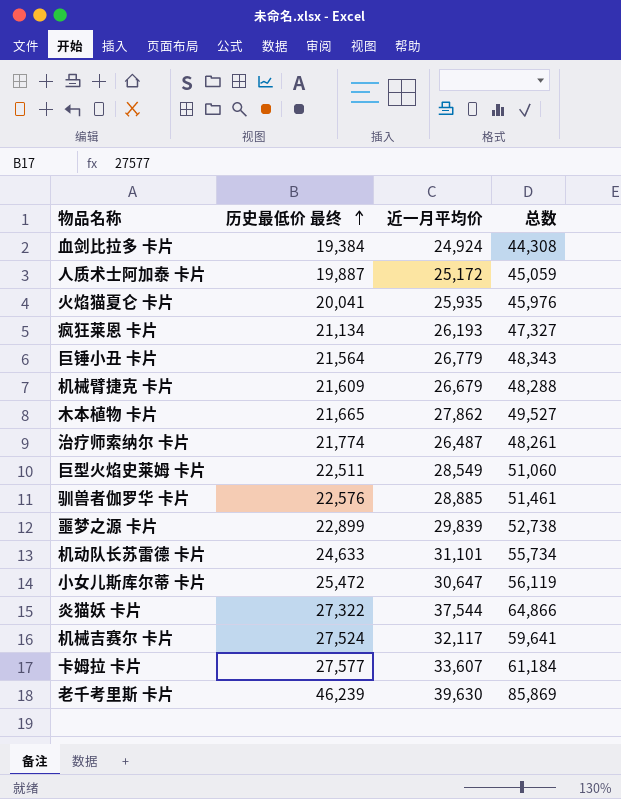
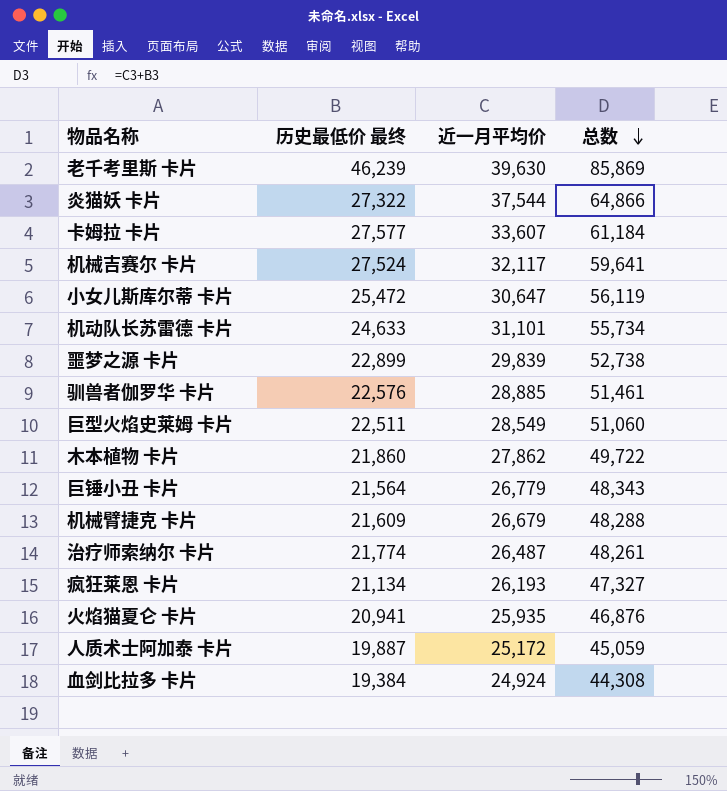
row order: 历史最低价 最终 ascending -> 总数 descending
木本植物 卡片 | 历史最低价 最终: 21,665 -> 21,860
木本植物 卡片 | 总数: 49,527 -> 49,722
火焰猫夏仑 卡片 | 历史最低价 最终: 20,041 -> 20,941
火焰猫夏仑 卡片 | 总数: 45,976 -> 46,876

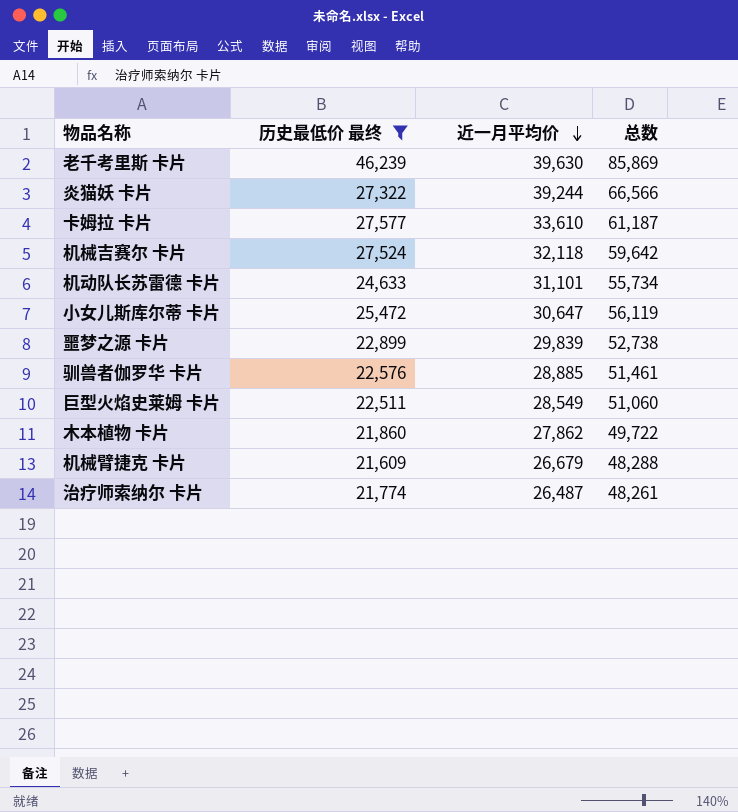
filter: none -> 历史最低价 最终 >= 21,609
row order: 总数 descending -> 近一月平均价 descending
炎猫妖 卡片 | 近一月平均价: 37,544 -> 39,244
炎猫妖 卡片 | 总数: 64,866 -> 66,566
卡姆拉 卡片 | 近一月平均价: 33,607 -> 33,610
卡姆拉 卡片 | 总数: 61,184 -> 61,187
机械吉赛尔 卡片 | 近一月平均价: 32,117 -> 32,118
机械吉赛尔 卡片 | 总数: 59,641 -> 59,642

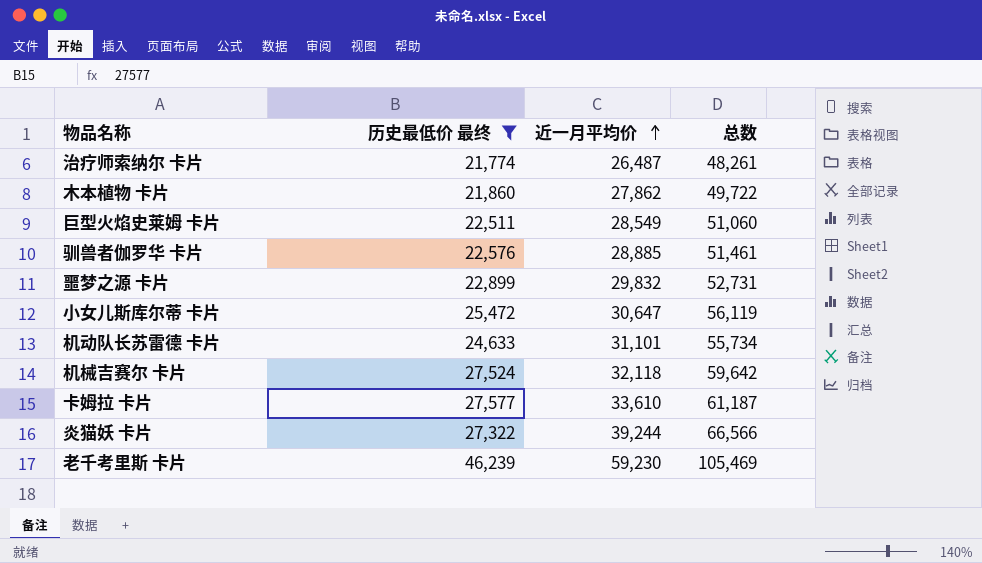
row order: 近一月平均价 descending -> 近一月平均价 ascending
row 机械臂捷克 卡片: 21,609 | 26,679 | 48,288 -> none
噩梦之源 卡片 | 近一月平均价: 29,839 -> 29,832
噩梦之源 卡片 | 总数: 52,738 -> 52,731
老千考里斯 卡片 | 近一月平均价: 39,630 -> 59,230
老千考里斯 卡片 | 总数: 85,869 -> 105,469

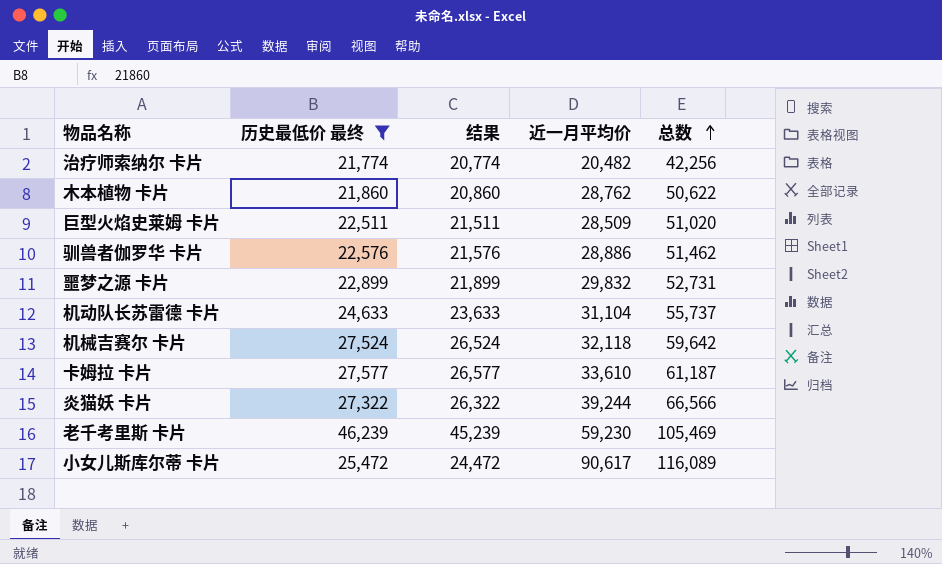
row order: 近一月平均价 ascending -> 总数 ascending
column 结果 | formula: none -> [历史最低价 最终] - 1000
治疗师索纳尔 卡片 | 近一月平均价: 26,487 -> 20,482
治疗师索纳尔 卡片 | 总数: 48,261 -> 42,256
木本植物 卡片 | 近一月平均价: 27,862 -> 28,762
木本植物 卡片 | 总数: 49,722 -> 50,622
巨型火焰史莱姆 卡片 | 近一月平均价: 28,549 -> 28,509
巨型火焰史莱姆 卡片 | 总数: 51,060 -> 51,020
驯兽者伽罗华 卡片 | 近一月平均价: 28,885 -> 28,886
驯兽者伽罗华 卡片 | 总数: 51,461 -> 51,462
机动队长苏雷德 卡片 | 近一月平均价: 31,101 -> 31,104
机动队长苏雷德 卡片 | 总数: 55,734 -> 55,737
小女儿斯库尔蒂 卡片 | 近一月平均价: 30,647 -> 90,617
小女儿斯库尔蒂 卡片 | 总数: 56,119 -> 116,089

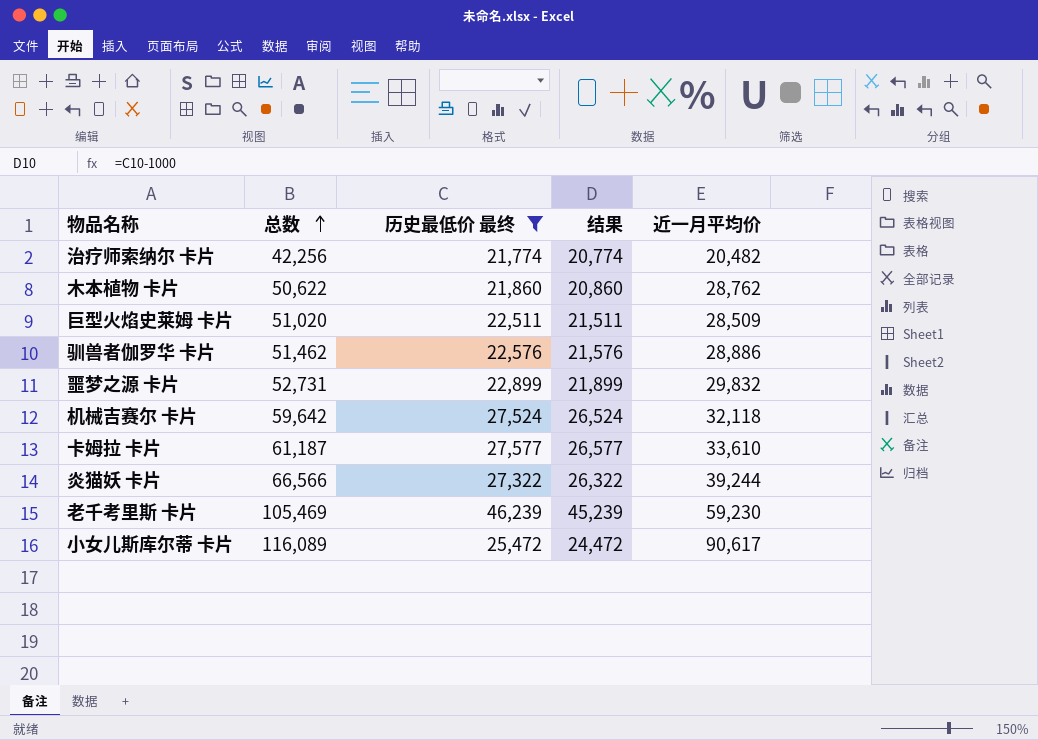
column 总数 | position: 5 -> 2
row 机动队长苏雷德 卡片: 24,633 | 23,633 | 31,104 | 55,737 -> none

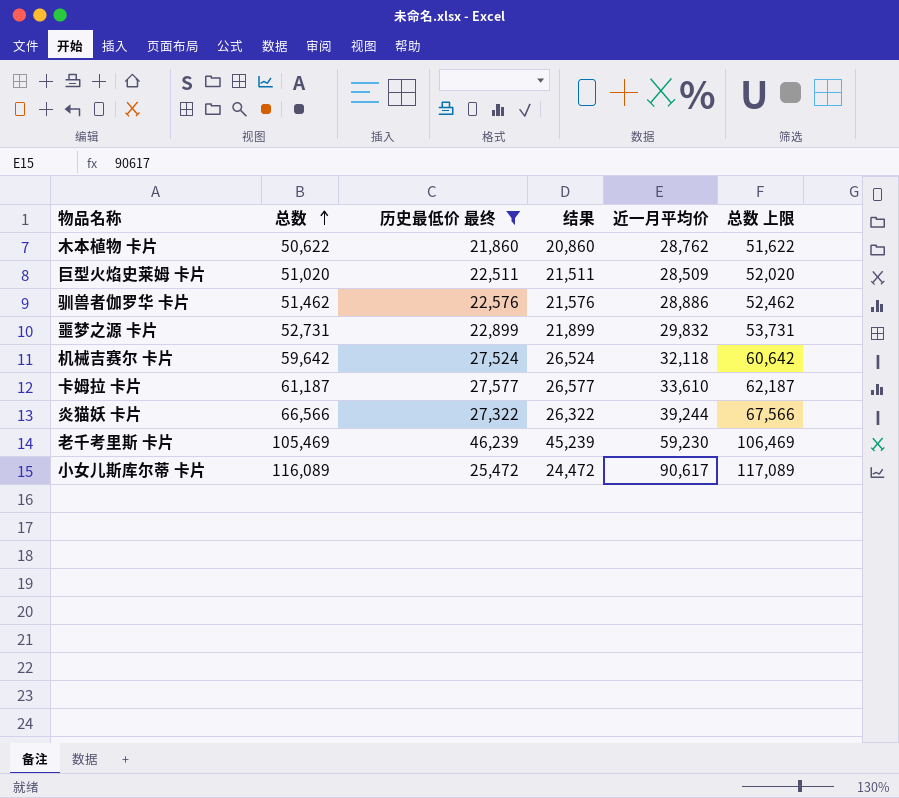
column 总数 上限 | formula: none -> [总数] + 1000
row 治疗师索纳尔 卡片: 42,256 | 21,774 | 20,774 | 20,482 -> none

